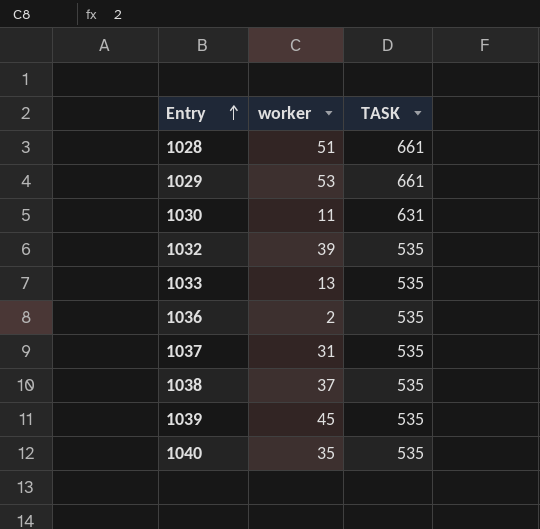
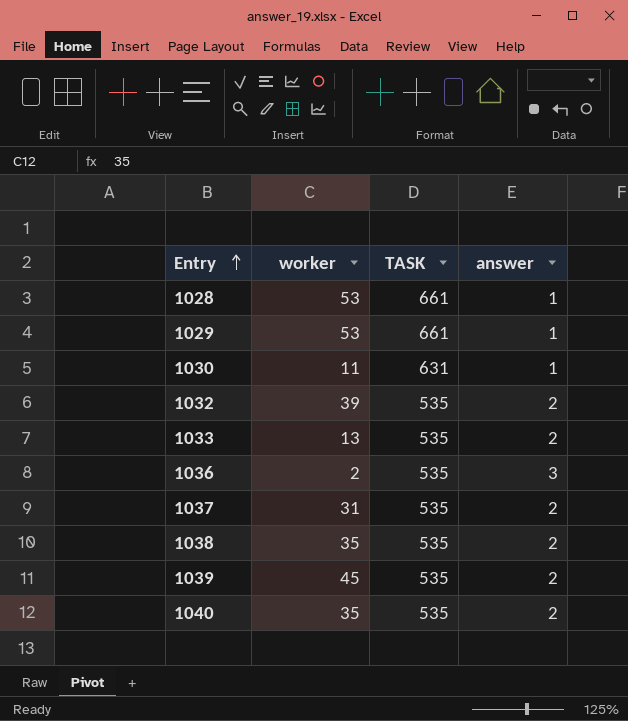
column answer | position: none -> 4
1028 | worker: 51 -> 53
1038 | worker: 37 -> 35

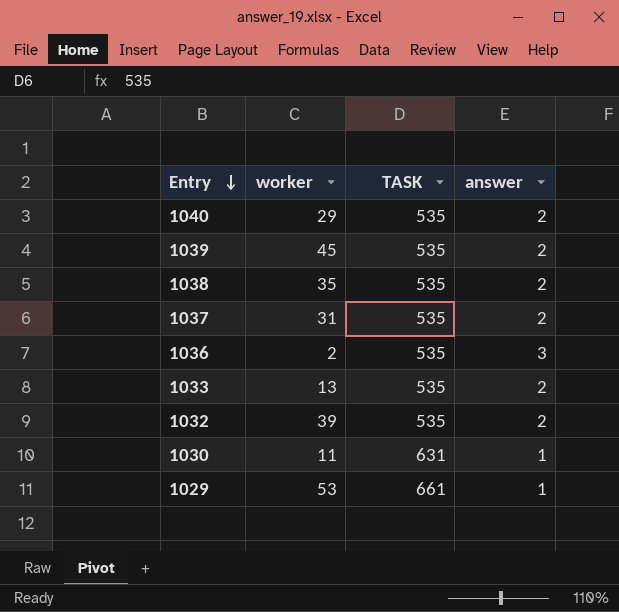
row order: Entry ascending -> Entry descending
row 1028: 53 | 661 | 1 -> none
1040 | worker: 35 -> 29

